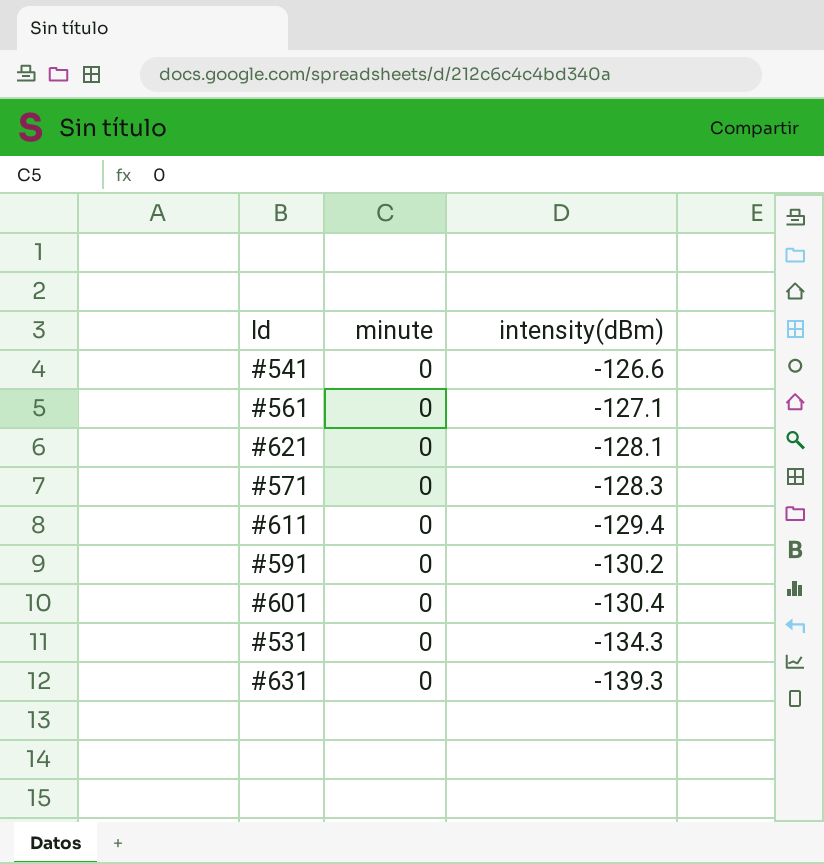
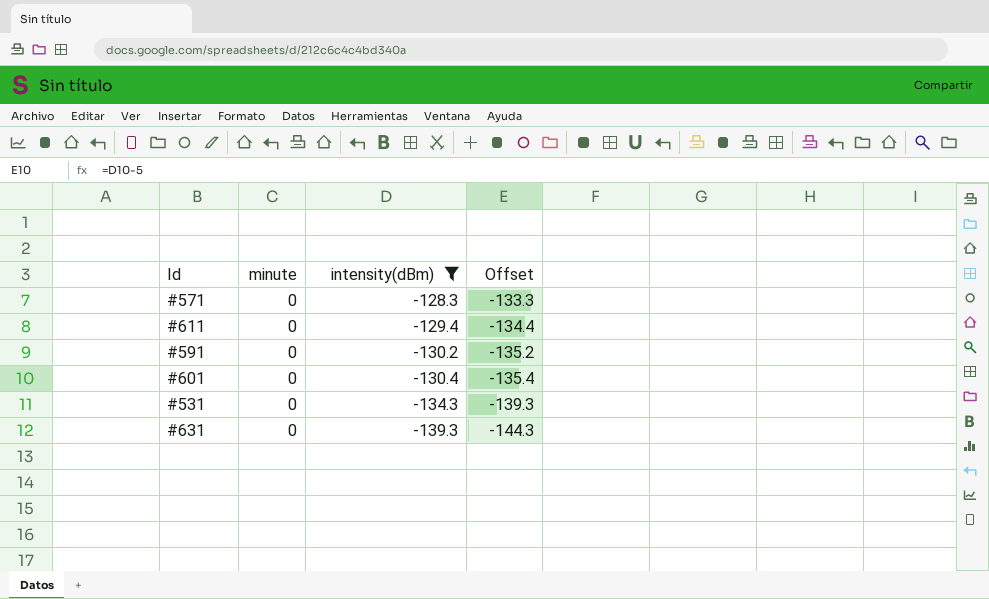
filter: none -> intensity(dBm) <= -128.3
column Offset | formula: none -> [intensity(dBm)] - 5

